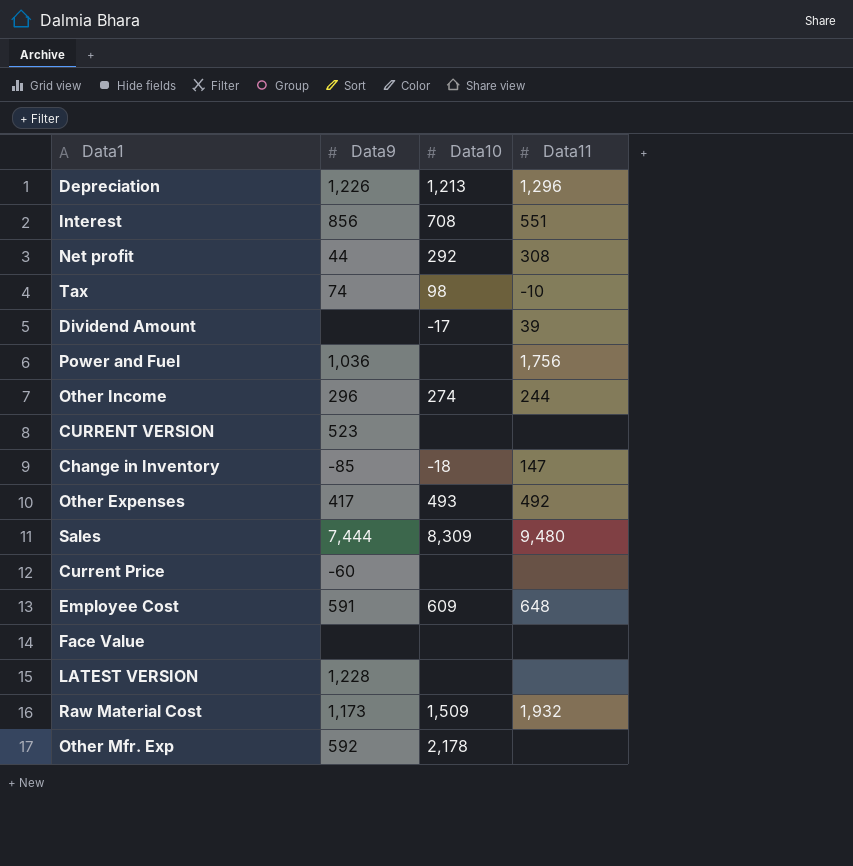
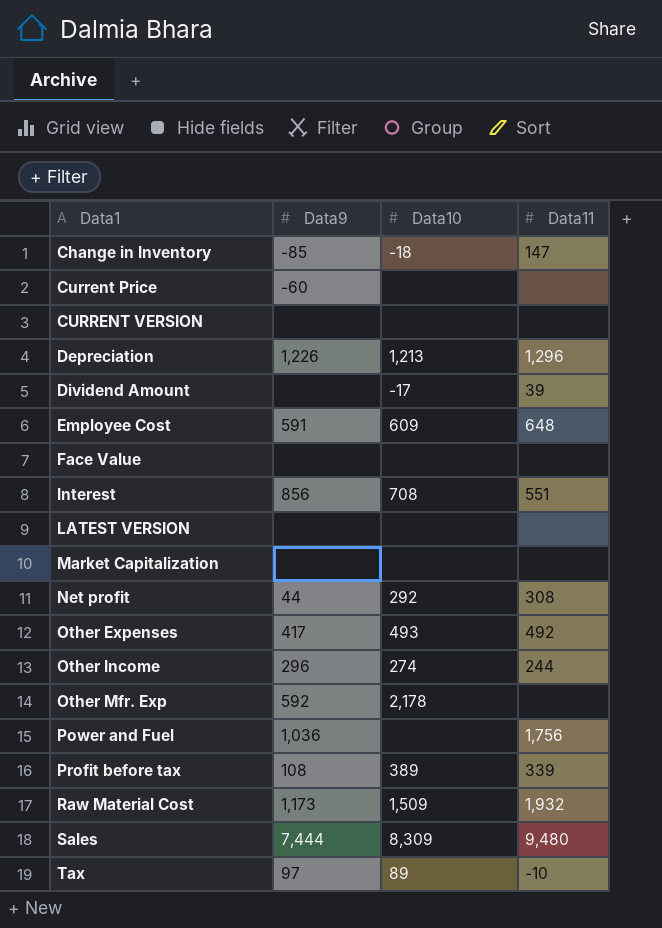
row order: none -> Data1 ascending
CURRENT VERSION | Data9: 523 -> none
LATEST VERSION | Data9: 1,228 -> none
row Market Capitalization: none -> none | none | none
row Profit before tax: none -> 108 | 389 | 339
Tax | Data9: 74 -> 97
Tax | Data10: 98 -> 89

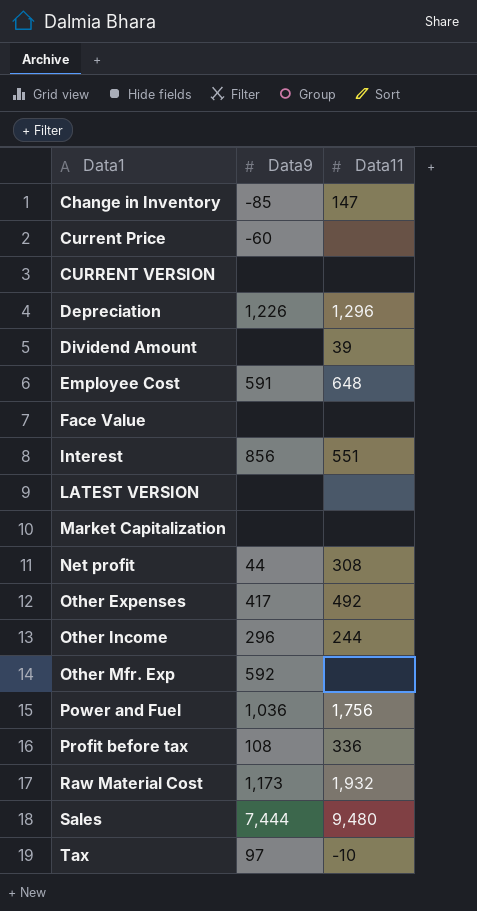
column Data10 | position: 3 -> none
Profit before tax | Data11: 339 -> 336

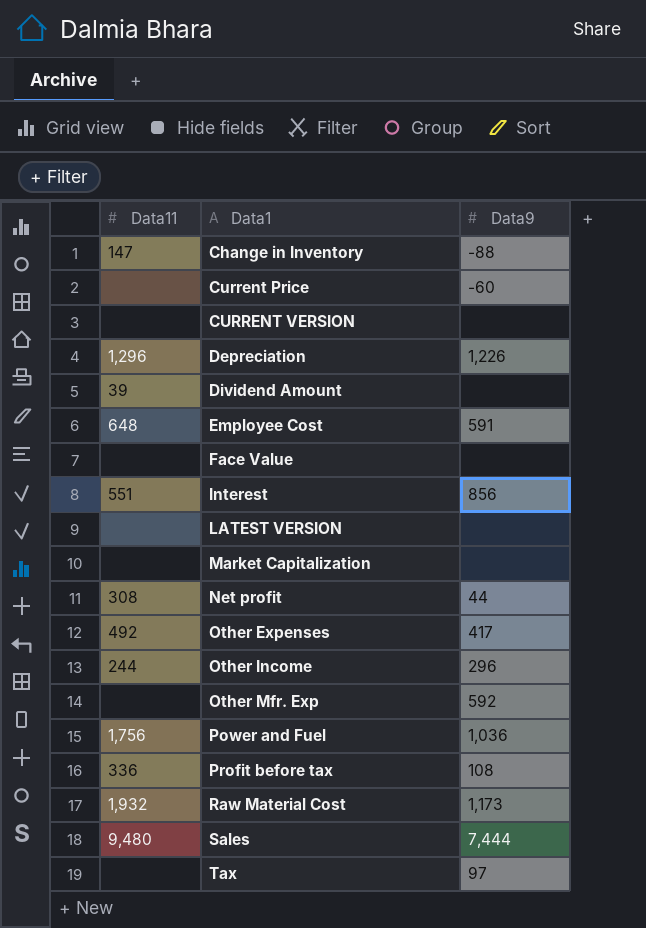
column Data11 | position: 3 -> 1
Change in Inventory | Data9: -85 -> -88
Tax | Data11: -10 -> none

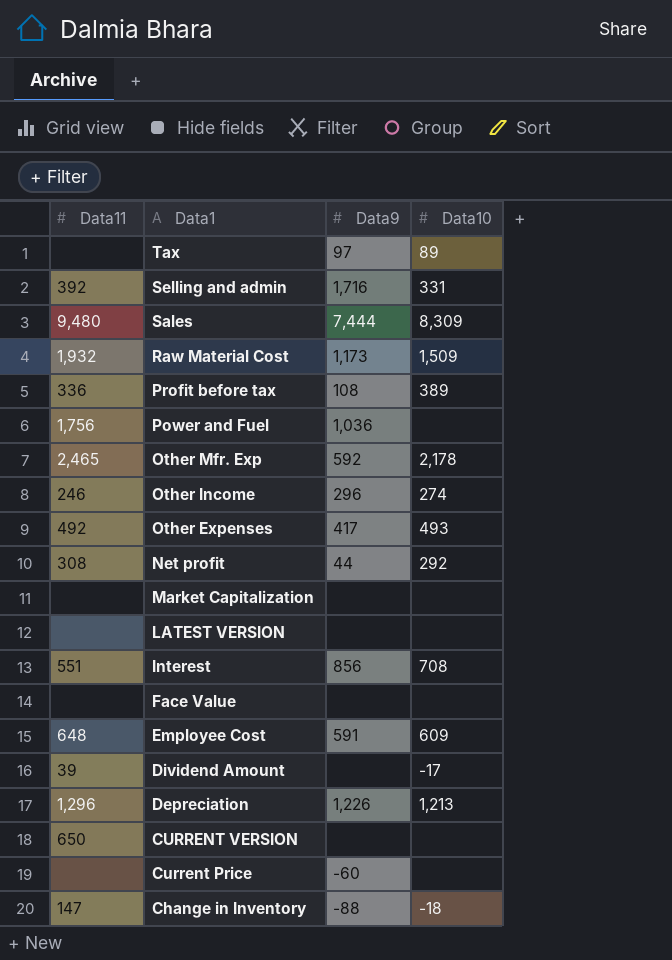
row order: Data1 ascending -> Data1 descending
column Data10 | position: none -> 4
row Selling and admin: none -> 392 | 1,716 | 331
Other Mfr. Exp | Data11: none -> 2,465
Other Income | Data11: 244 -> 246
CURRENT VERSION | Data11: none -> 650

